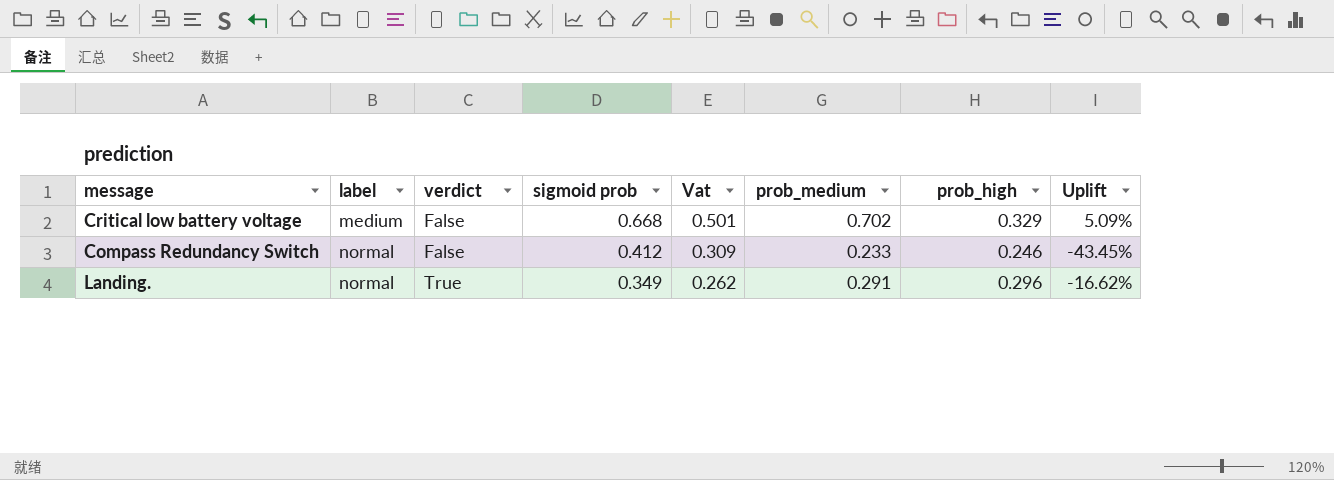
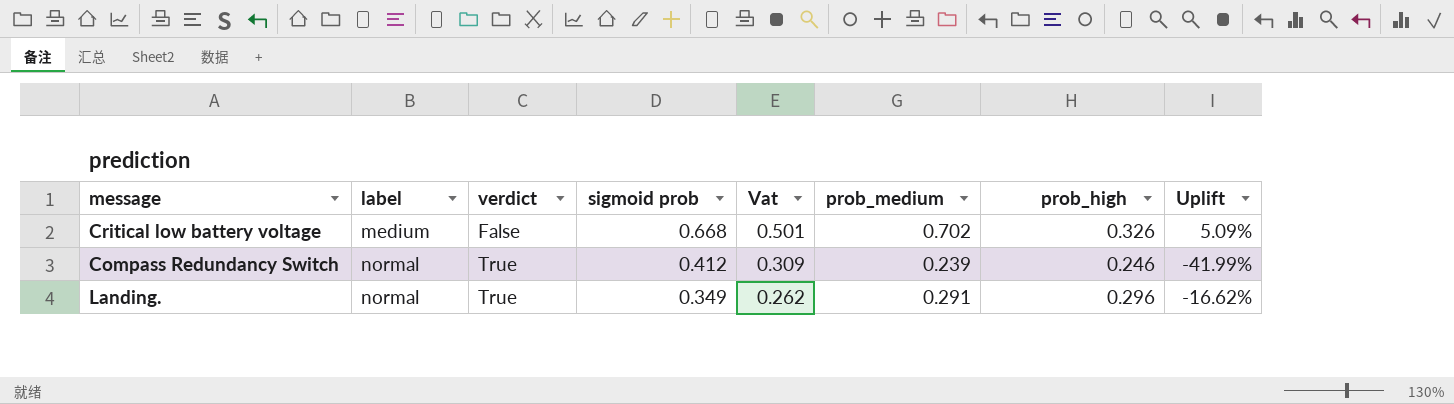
Critical low battery voltage | prob_high: 0.329 -> 0.326
Compass Redundancy Switch | verdict: False -> True
Compass Redundancy Switch | prob_medium: 0.233 -> 0.239
Compass Redundancy Switch | Uplift: -43.45% -> -41.99%

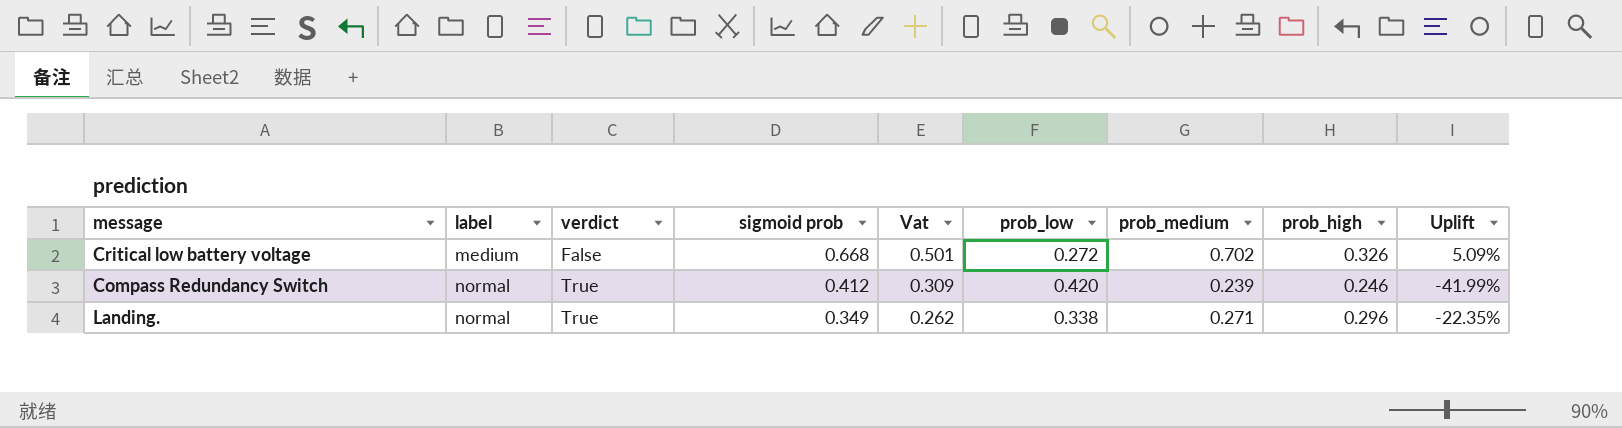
column prob_low | position: none -> 6
Landing. | prob_medium: 0.291 -> 0.271
Landing. | Uplift: -16.62% -> -22.35%

